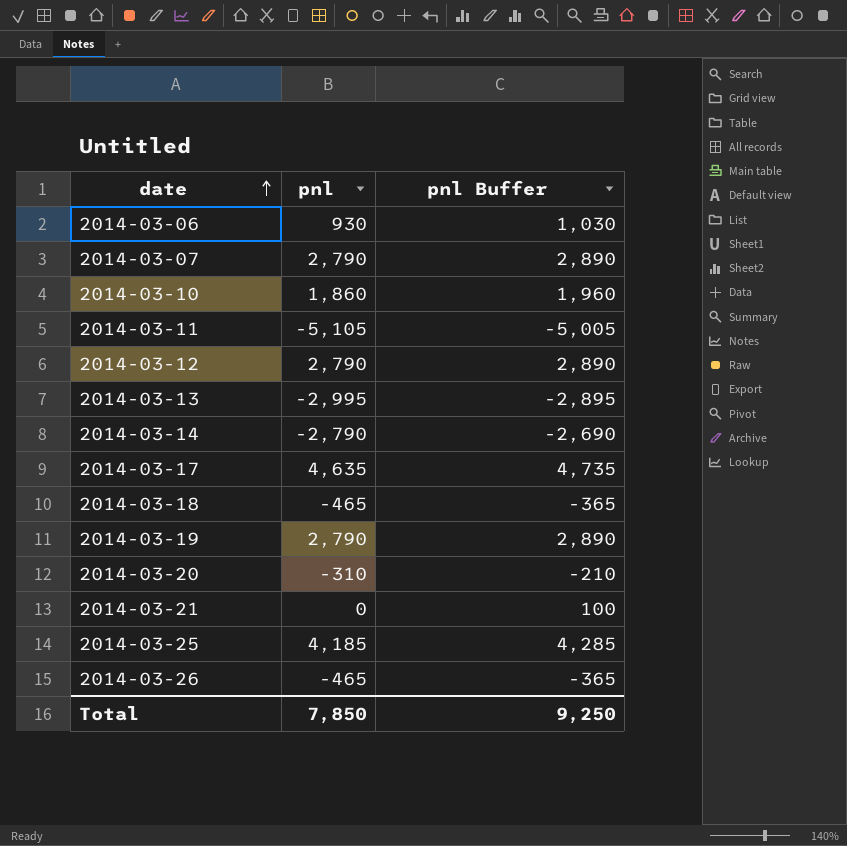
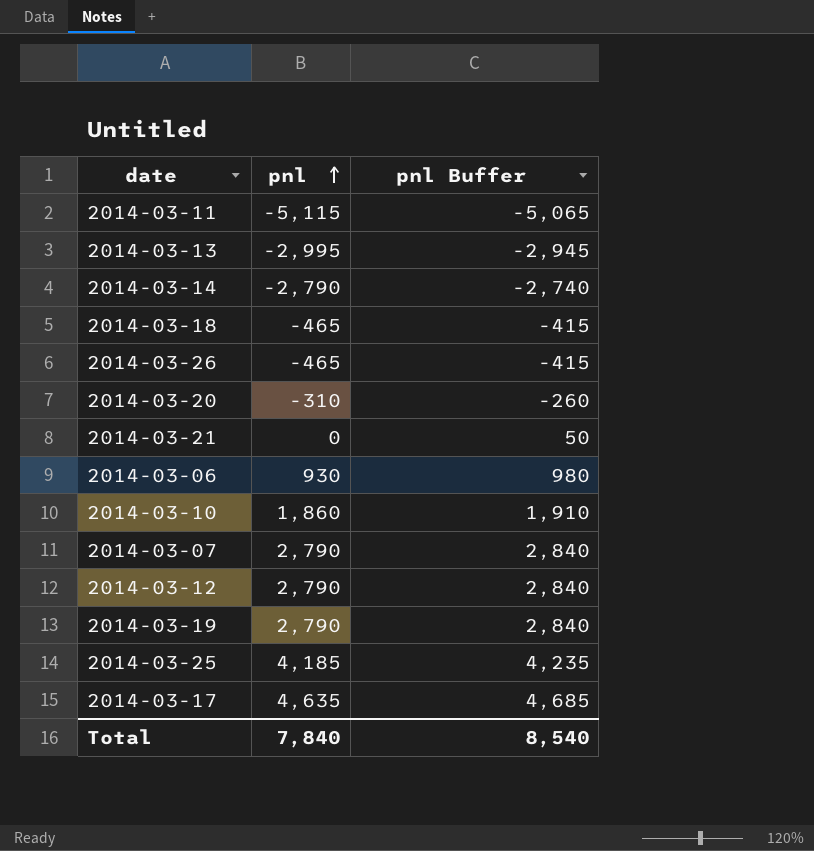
row order: date ascending -> pnl ascending
column pnl Buffer | formula: [pnl] + 100 -> [pnl] + 50
2014-03-11 | pnl: -5,105 -> -5,115
Total | pnl: 7,850 -> 7,840
Total | pnl Buffer: 9,250 -> 8,540

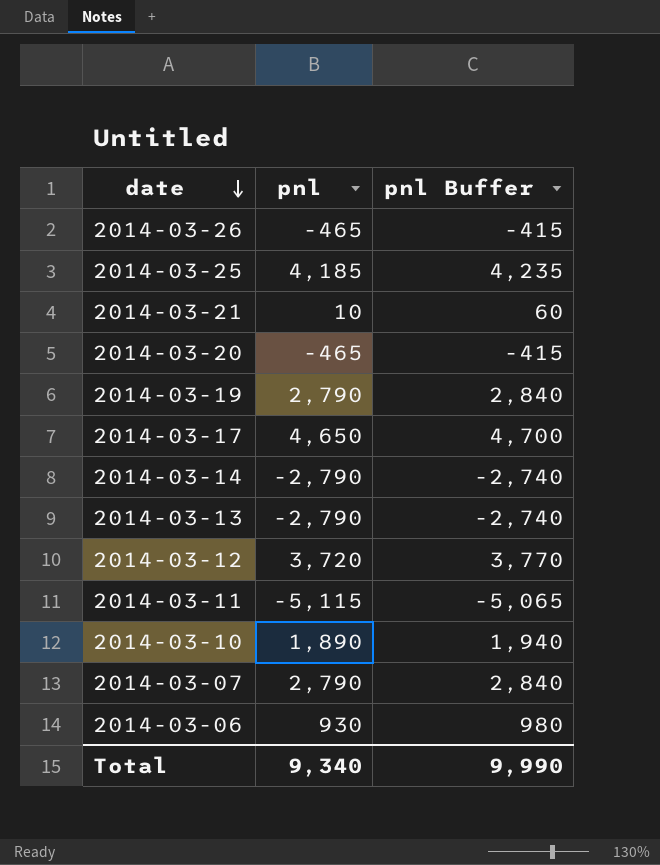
row order: pnl ascending -> date descending
row 2014-03-18: -465 | -415 -> none
2014-03-21 | pnl: 0 -> 10
2014-03-21 | pnl Buffer: 50 -> 60
2014-03-20 | pnl: -310 -> -465
2014-03-20 | pnl Buffer: -260 -> -415
2014-03-17 | pnl: 4,635 -> 4,650
2014-03-17 | pnl Buffer: 4,685 -> 4,700
2014-03-13 | pnl: -2,995 -> -2,790
2014-03-13 | pnl Buffer: -2,945 -> -2,740
2014-03-12 | pnl: 2,790 -> 3,720
2014-03-12 | pnl Buffer: 2,840 -> 3,770
2014-03-10 | pnl: 1,860 -> 1,890
2014-03-10 | pnl Buffer: 1,910 -> 1,940
Total | pnl: 7,840 -> 9,340
Total | pnl Buffer: 8,540 -> 9,990

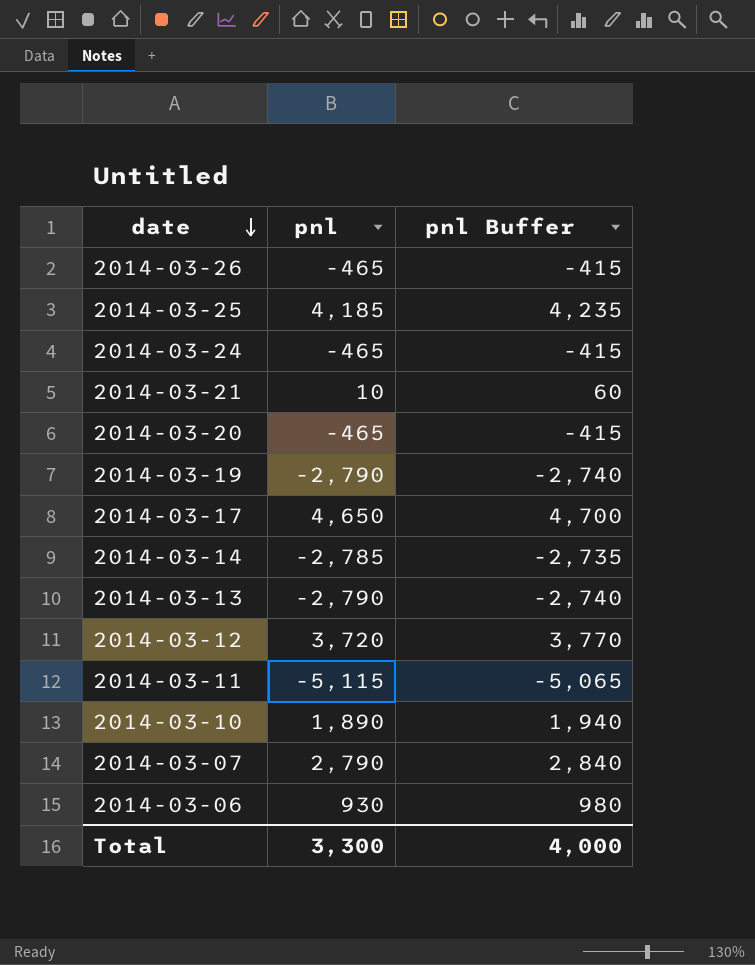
row 2014-03-24: none -> -465 | -415
2014-03-19 | pnl: 2,790 -> -2,790
2014-03-19 | pnl Buffer: 2,840 -> -2,740
2014-03-14 | pnl: -2,790 -> -2,785
2014-03-14 | pnl Buffer: -2,740 -> -2,735
Total | pnl: 9,340 -> 3,300
Total | pnl Buffer: 9,990 -> 4,000

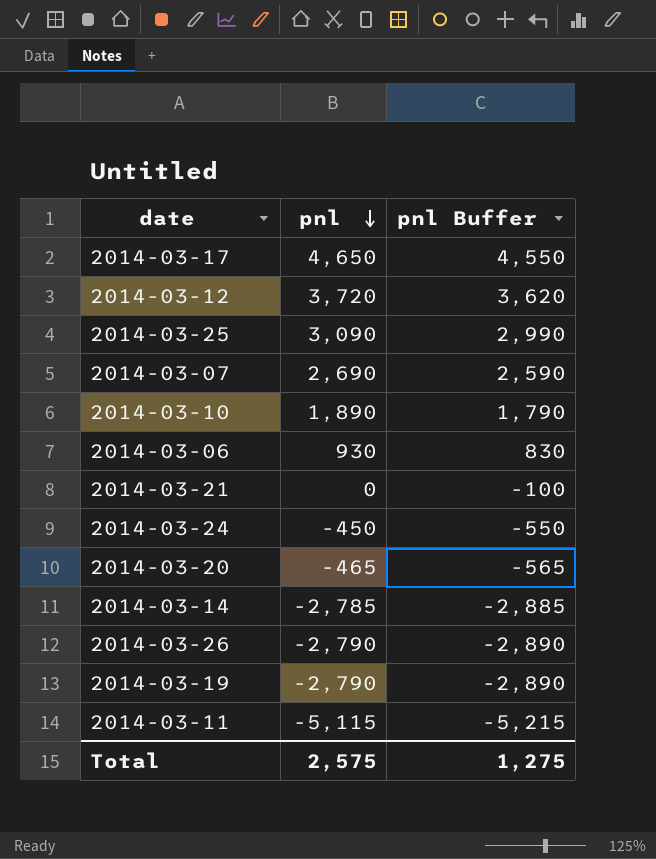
row order: date descending -> pnl descending
column pnl Buffer | formula: [pnl] + 50 -> [pnl] - 100
row 2014-03-13: -2,790 | -2,740 -> none
2014-03-25 | pnl: 4,185 -> 3,090
2014-03-07 | pnl: 2,790 -> 2,690
2014-03-21 | pnl: 10 -> 0
2014-03-24 | pnl: -465 -> -450
2014-03-26 | pnl: -465 -> -2,790
Total | pnl: 3,300 -> 2,575
Total | pnl Buffer: 4,000 -> 1,275

